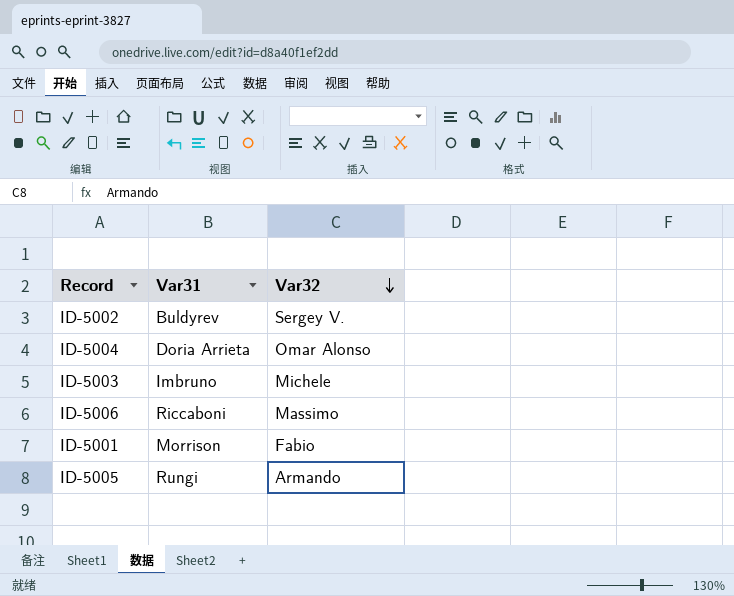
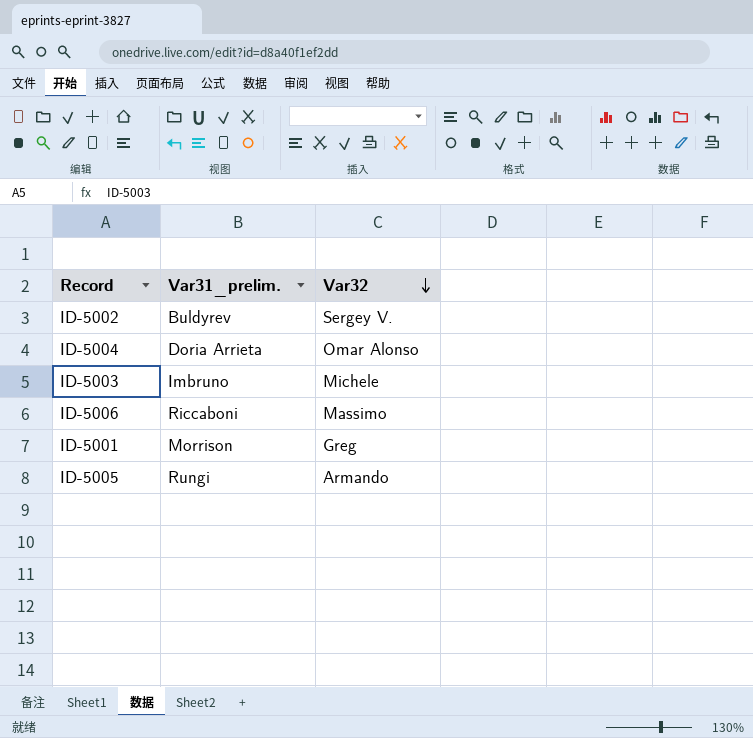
column name: Var31 -> Var31_prelim.
ID-5001 | Var32: Fabio -> Greg

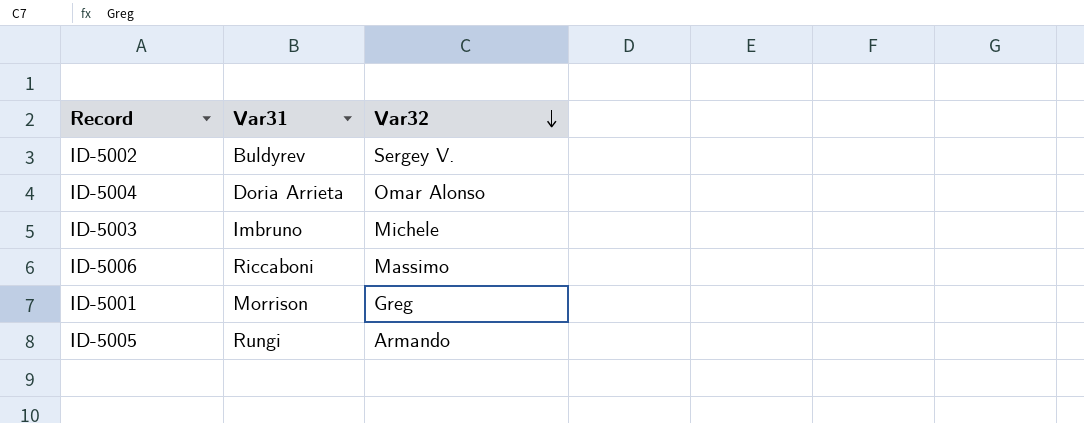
column name: Var31_prelim. -> Var31

